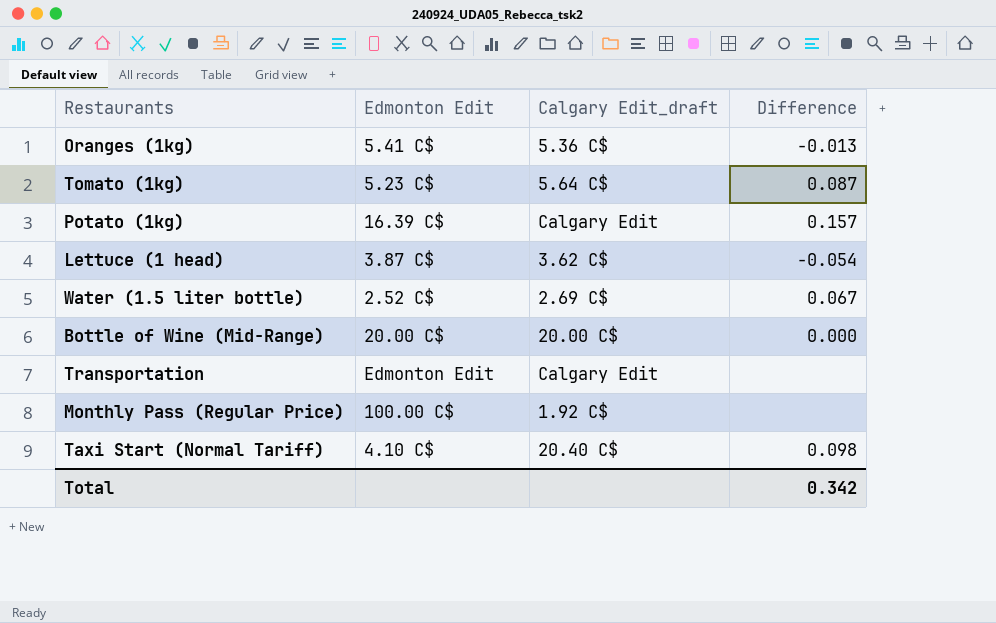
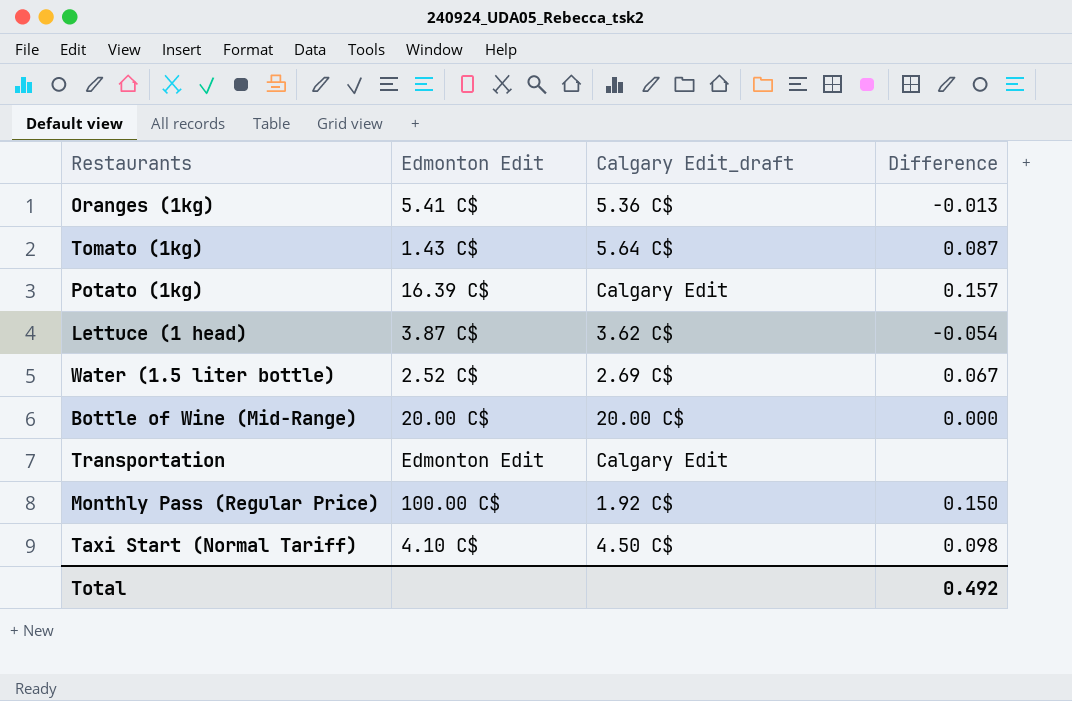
Tomato (1kg) | Edmonton Edit: 5.23 C$ -> 1.43 C$
Monthly Pass (Regular Price) | Difference: none -> 0.150
Taxi Start (Normal Tariff) | Calgary Edit_draft: 20.40 C$ -> 4.50 C$
Total | Difference: 0.342 -> 0.492

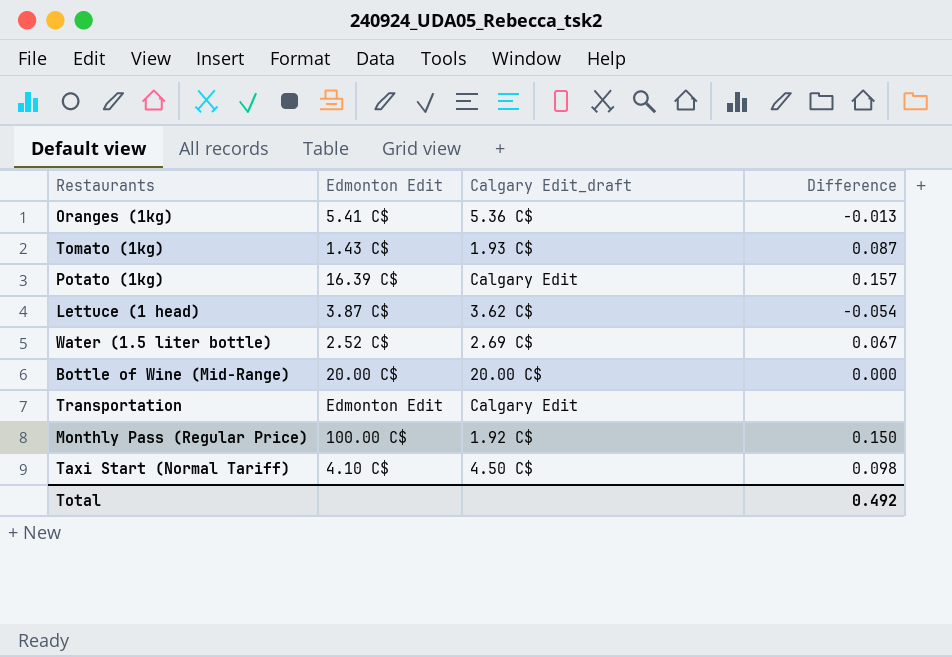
Tomato (1kg) | Calgary Edit_draft: 5.64 C$ -> 1.93 C$

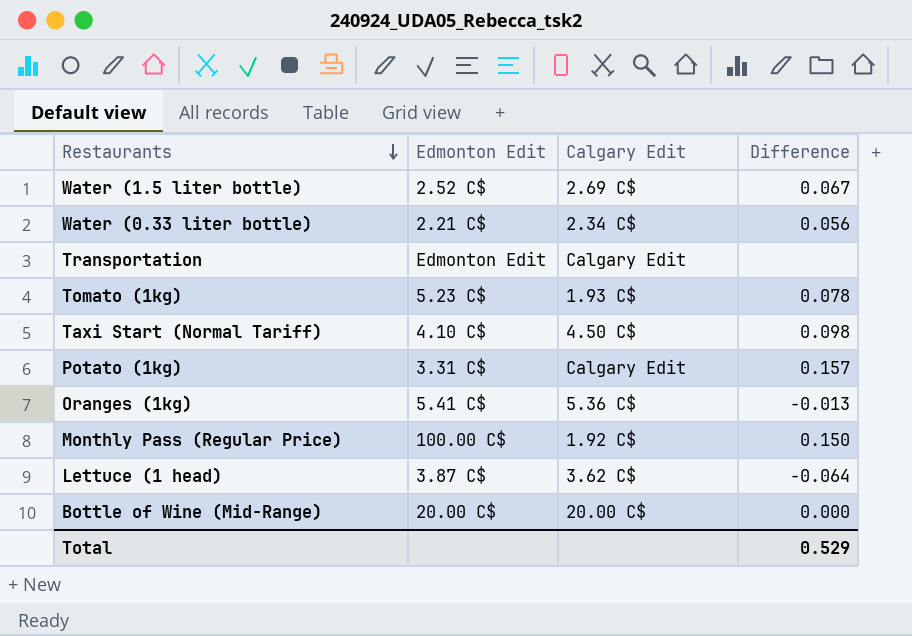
row order: none -> Restaurants descending
column name: Calgary Edit_draft -> Calgary Edit
row Water (0.33 liter bottle): none -> 2.21 C$ | 2.34 C$ | 0.056
Tomato (1kg) | Edmonton Edit: 1.43 C$ -> 5.23 C$
Tomato (1kg) | Difference: 0.087 -> 0.078
Potato (1kg) | Edmonton Edit: 16.39 C$ -> 3.31 C$
Lettuce (1 head) | Difference: -0.054 -> -0.064
Total | Difference: 0.492 -> 0.529

